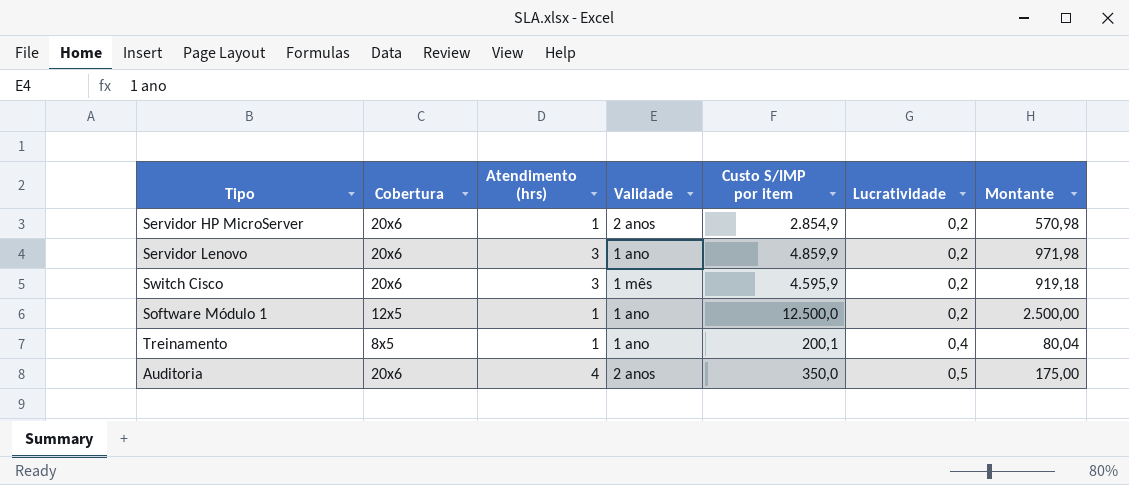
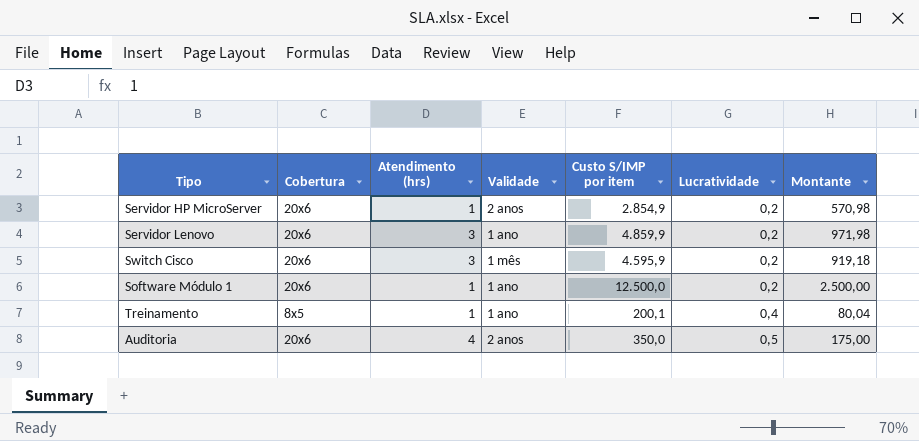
Software Módulo 1 | Cobertura: 12x5 -> 20x6

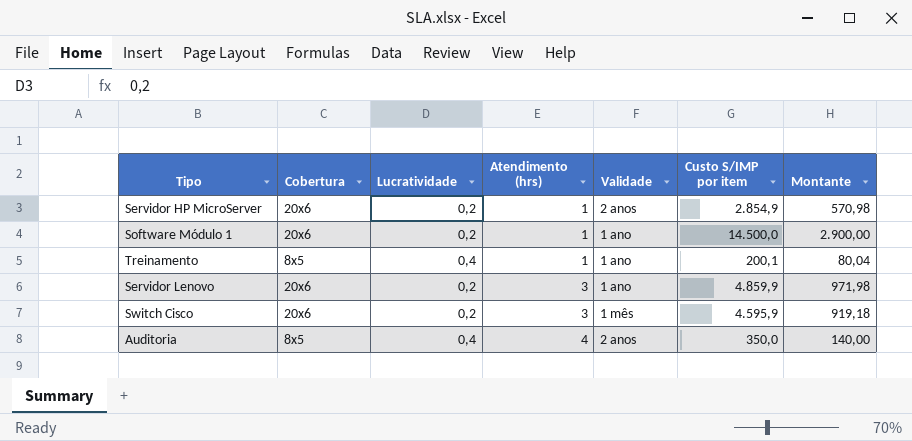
row order: Lucratividade ascending -> Atendimento (hrs) ascending
column Lucratividade | position: 6 -> 3
Software Módulo 1 | Custo S/IMP por item: 12.500,0 -> 14.500,0
Software Módulo 1 | Montante: 2.500,00 -> 2.900,00
Auditoria | Cobertura: 20x6 -> 8x5
Auditoria | Lucratividade: 0,5 -> 0,4
Auditoria | Montante: 175,00 -> 140,00

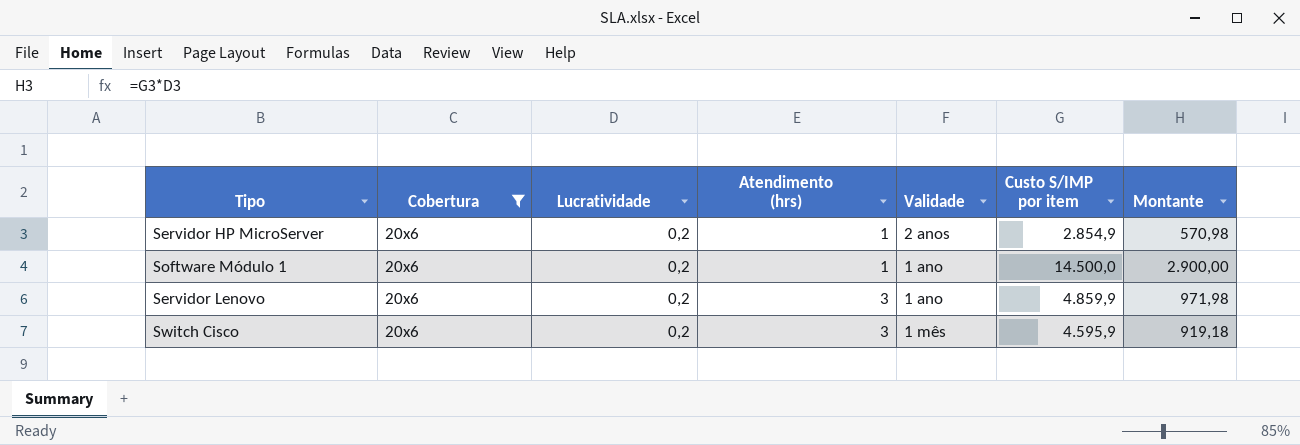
filter: none -> Cobertura = 20x6

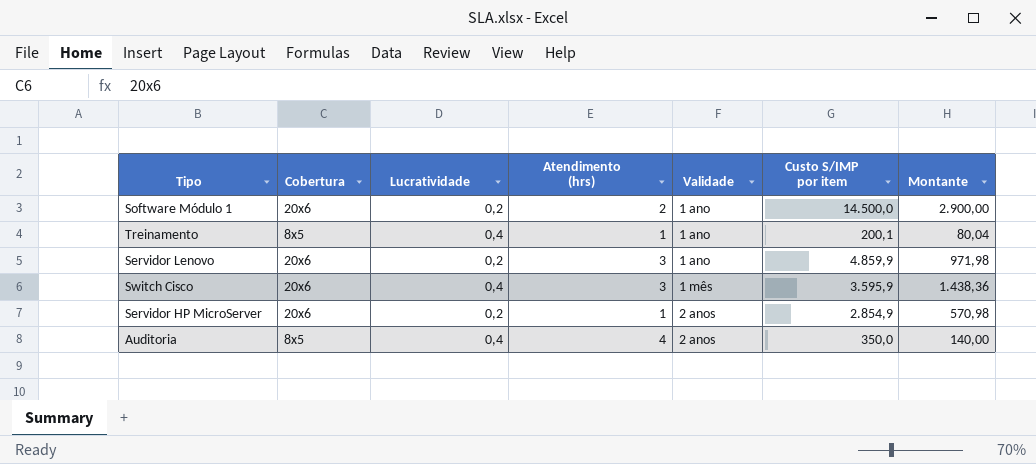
filter: Cobertura = 20x6 -> none
row order: Atendimento (hrs) ascending -> Validade ascending
Software Módulo 1 | Atendimento (hrs): 1 -> 2
Switch Cisco | Lucratividade: 0,2 -> 0,4
Switch Cisco | Custo S/IMP por item: 4.595,9 -> 3.595,9
Switch Cisco | Montante: 919,18 -> 1.438,36

